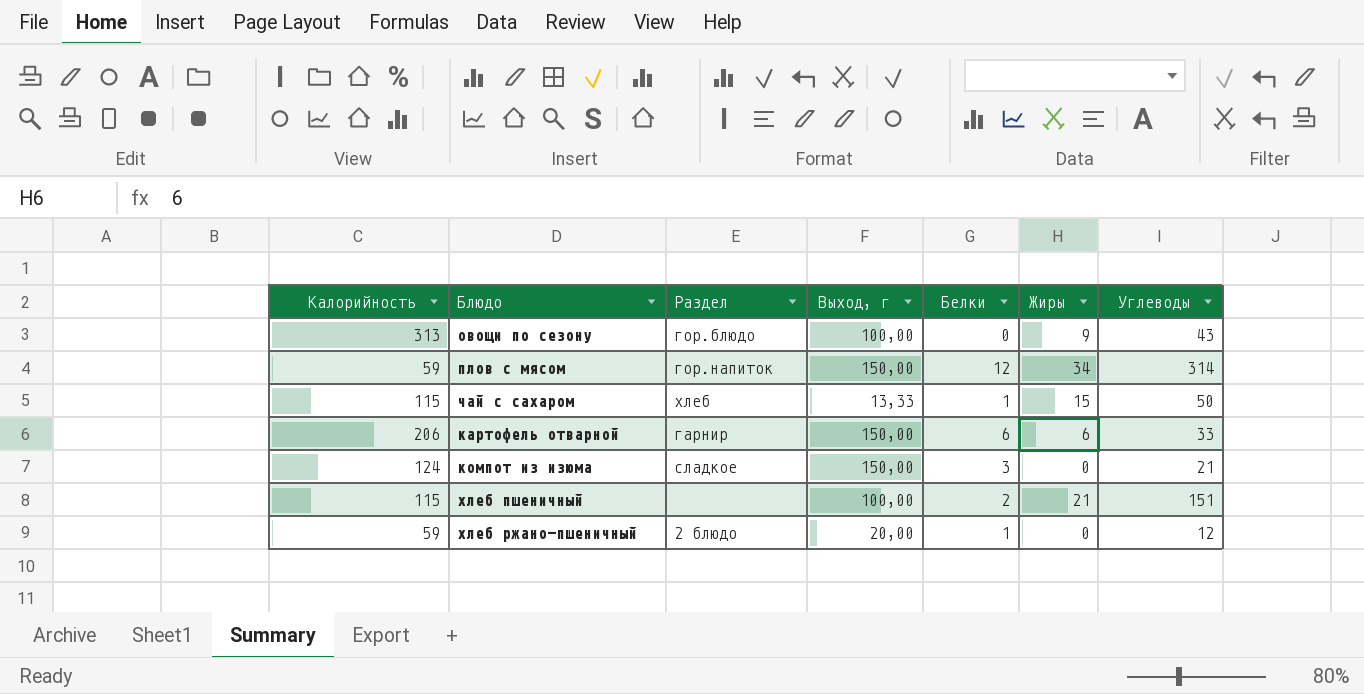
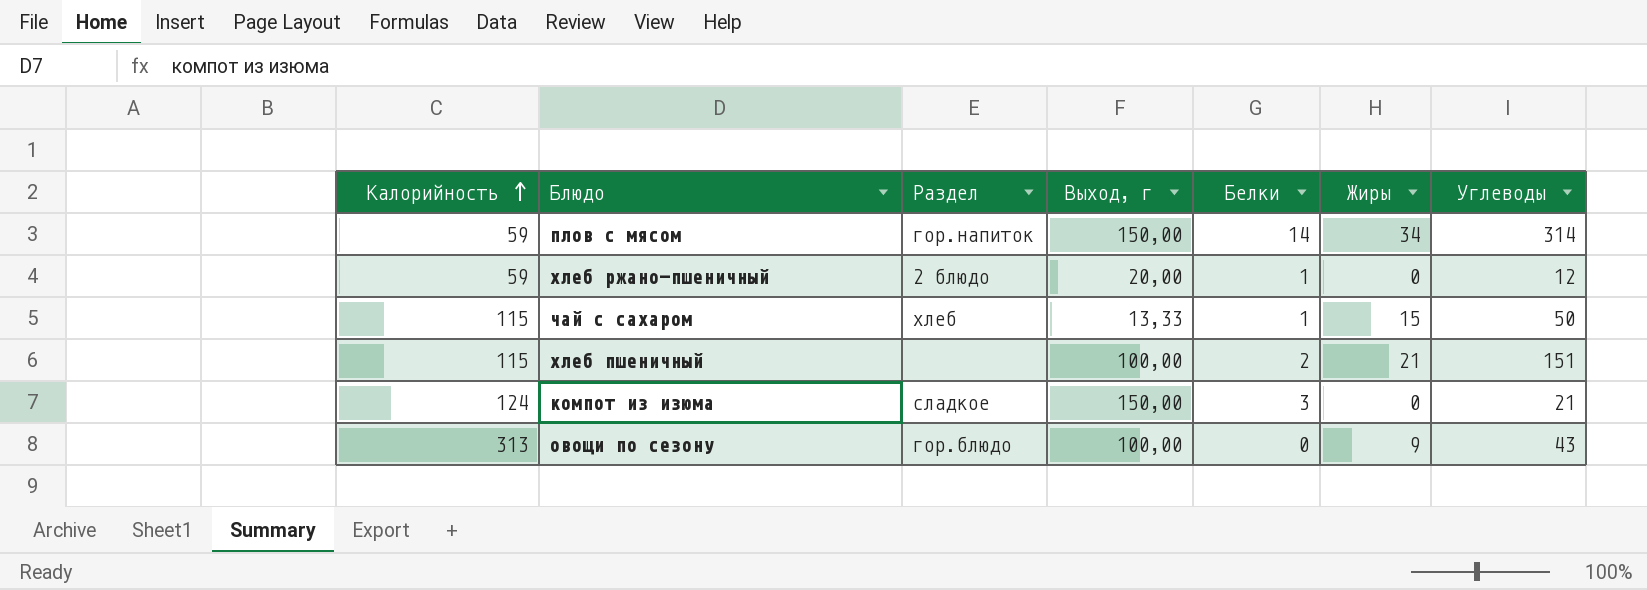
row order: none -> Калорийность ascending
row картофель отварной: 206 | гарнир | 150,00 | 6 | 6 | 33 -> none
плов с мясом | Белки: 12 -> 14

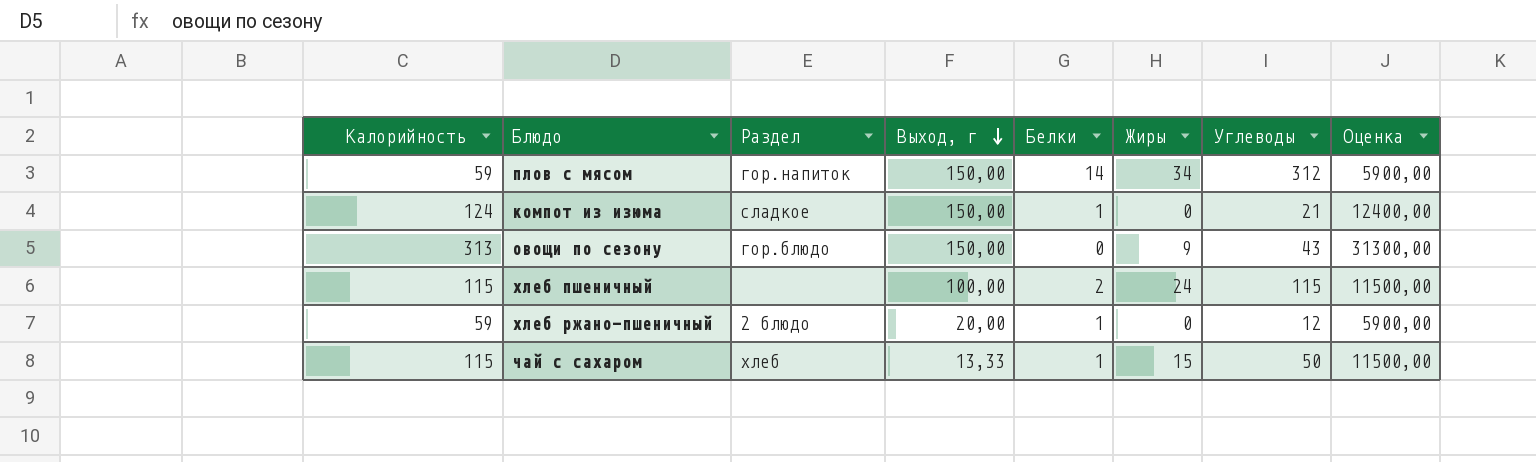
row order: Калорийность ascending -> Выход, г descending
column Оценка | formula: none -> [Калорийность] * 100
плов с мясом | Углеводы: 314 -> 312
компот из изюма | Белки: 3 -> 1
овощи по сезону | Выход, г: 100,00 -> 150,00
хлеб пшеничный | Жиры: 21 -> 24
хлеб пшеничный | Углеводы: 151 -> 115

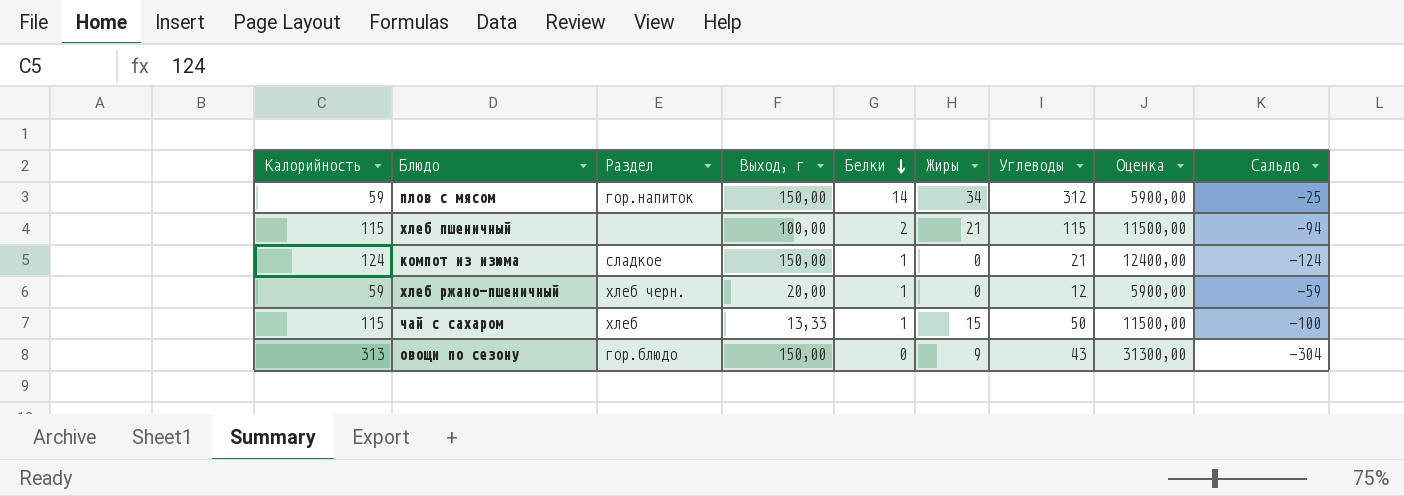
row order: Выход, г descending -> Белки descending
column Сальдо | formula: none -> [Жиры] - [Калорийность]
хлеб пшеничный | Жиры: 24 -> 21
хлеб ржано-пшеничный | Раздел: 2 блюдо -> хлеб черн.

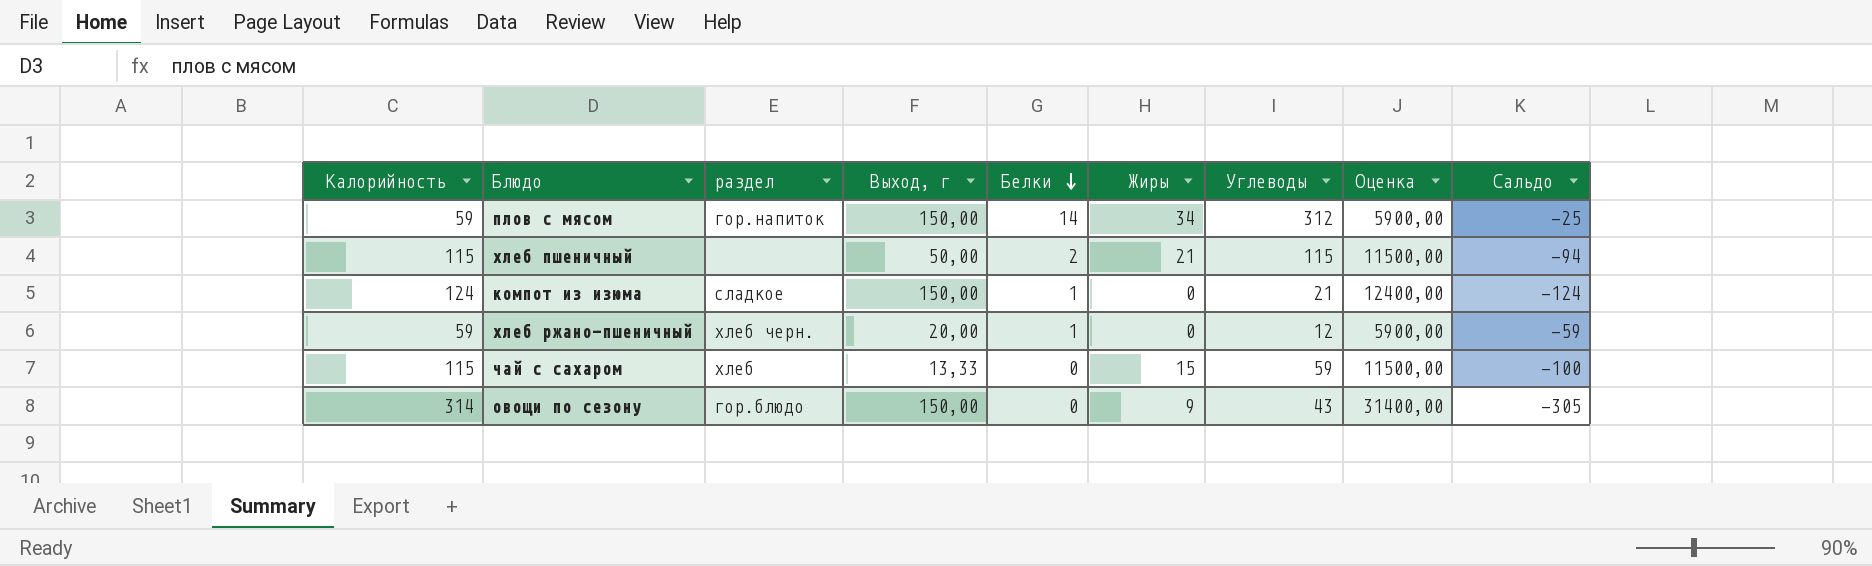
column name: Раздел -> раздел
хлеб пшеничный | Выход, г: 100,00 -> 50,00
чай с сахаром | Белки: 1 -> 0
чай с сахаром | Углеводы: 50 -> 59
овощи по сезону | Калорийность: 313 -> 314
овощи по сезону | Оценка: 31300,00 -> 31400,00
овощи по сезону | Сальдо: -304 -> -305

